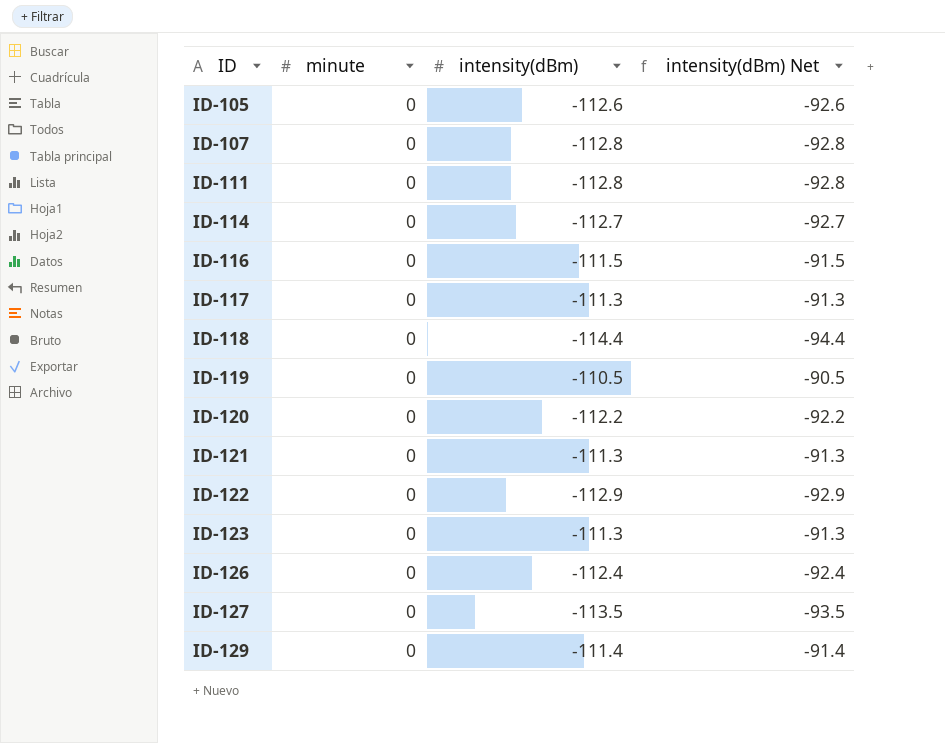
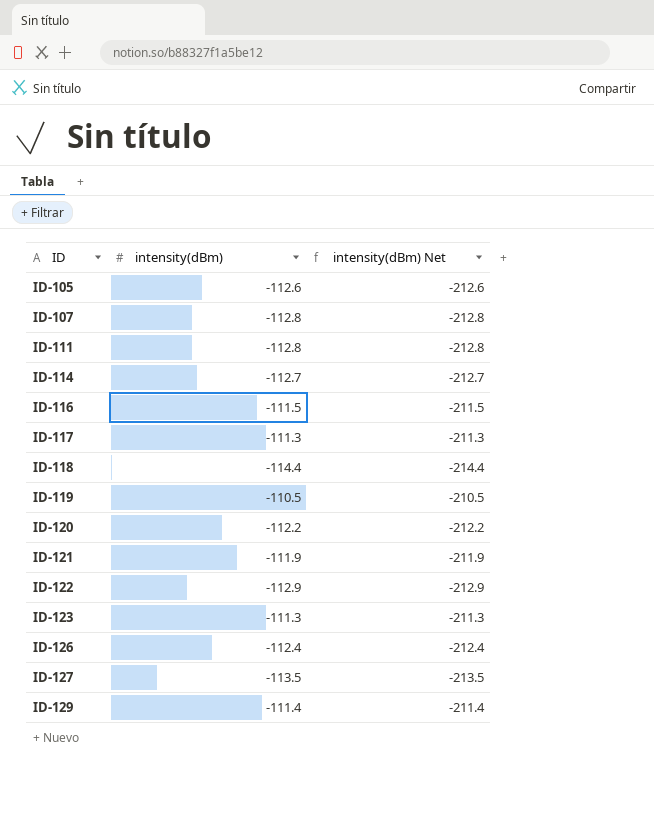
column minute | position: 2 -> none
column intensity(dBm) Net | formula: [intensity(dBm)] + 20 -> [intensity(dBm)] - 100
ID-121 | intensity(dBm): -111.3 -> -111.9

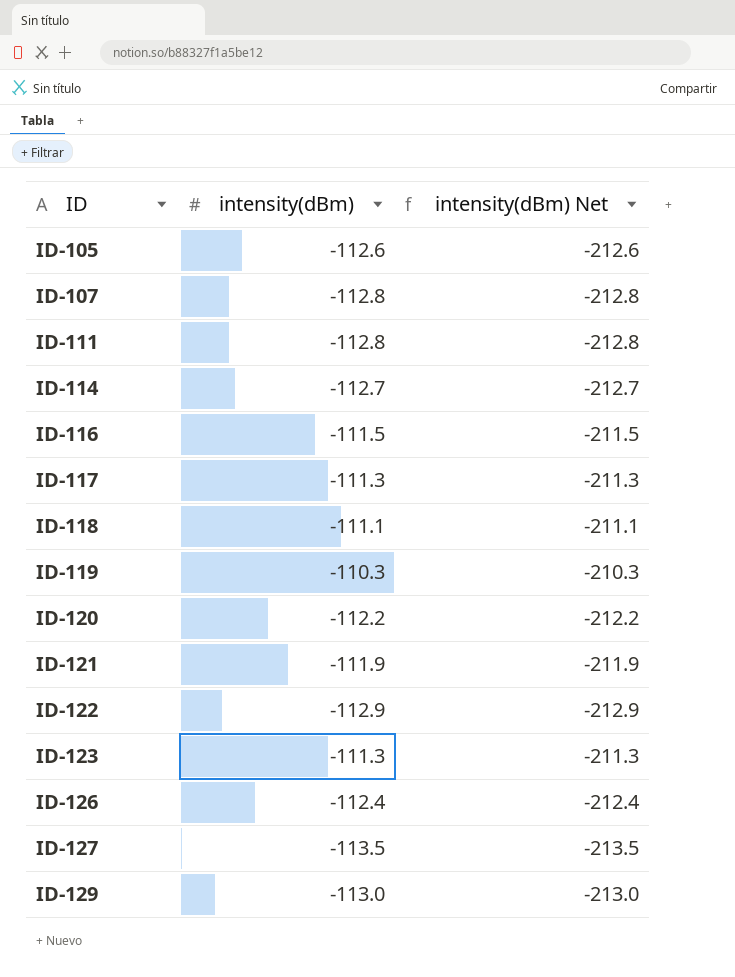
ID-118 | intensity(dBm): -114.4 -> -111.1
ID-118 | intensity(dBm) Net: -214.4 -> -211.1
ID-119 | intensity(dBm): -110.5 -> -110.3
ID-119 | intensity(dBm) Net: -210.5 -> -210.3
ID-129 | intensity(dBm): -111.4 -> -113.0
ID-129 | intensity(dBm) Net: -211.4 -> -213.0

